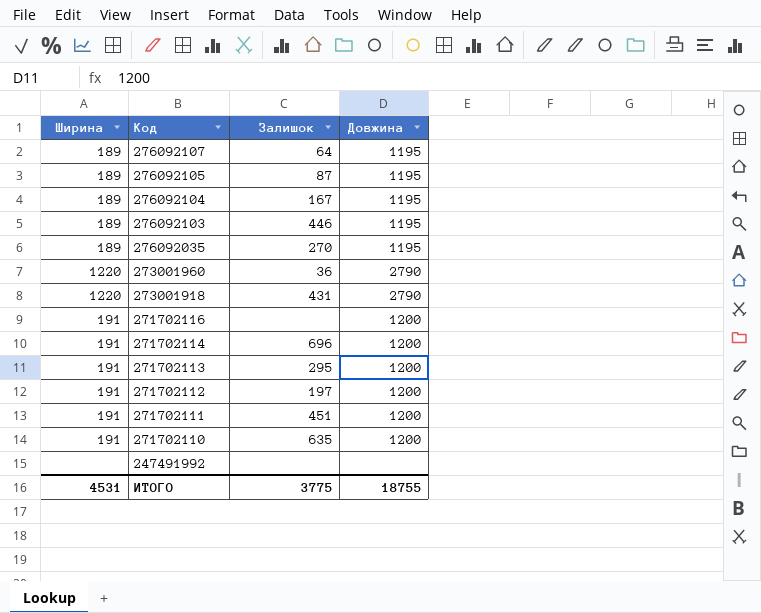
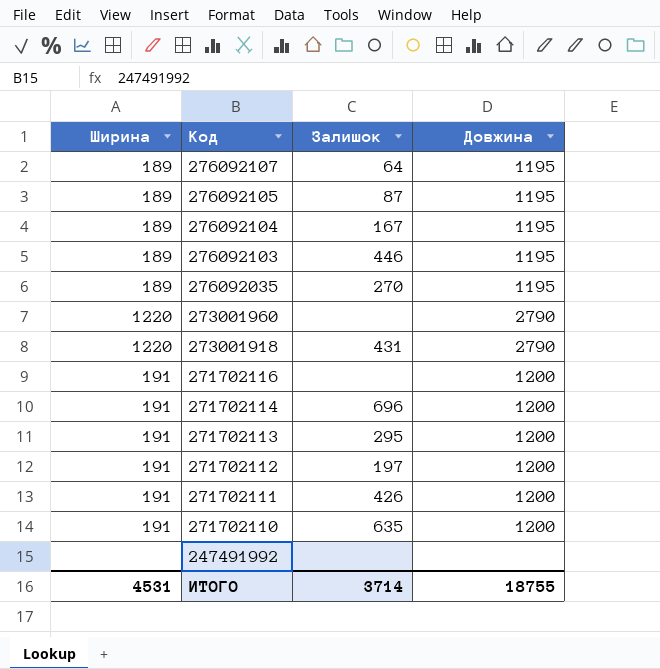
273001960 | Залишок: 36 -> none
271702111 | Залишок: 451 -> 426
ИТОГО | Залишок: 3775 -> 3714

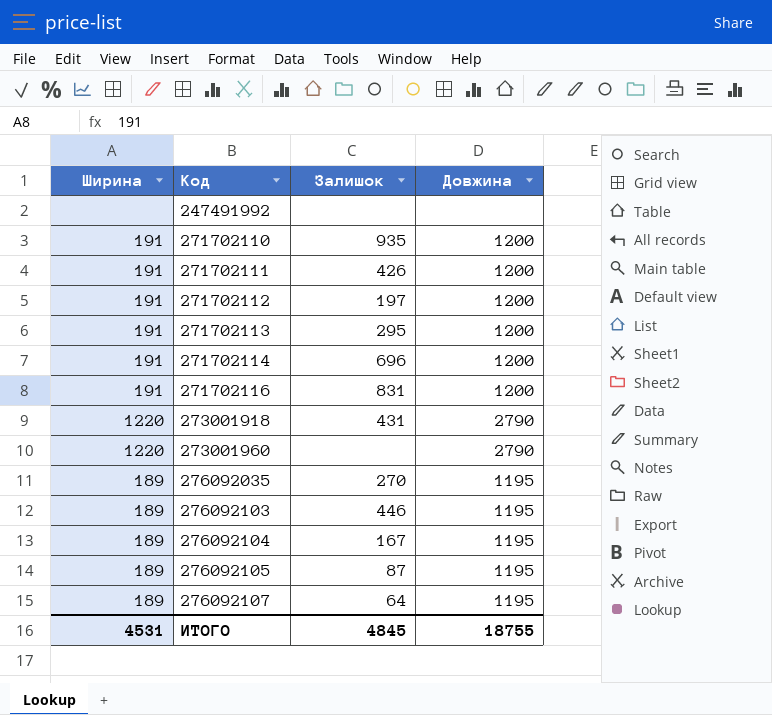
row order: Код descending -> Код ascending
271702110 | Залишок: 635 -> 935
271702116 | Залишок: none -> 831
ИТОГО | Залишок: 3714 -> 4845

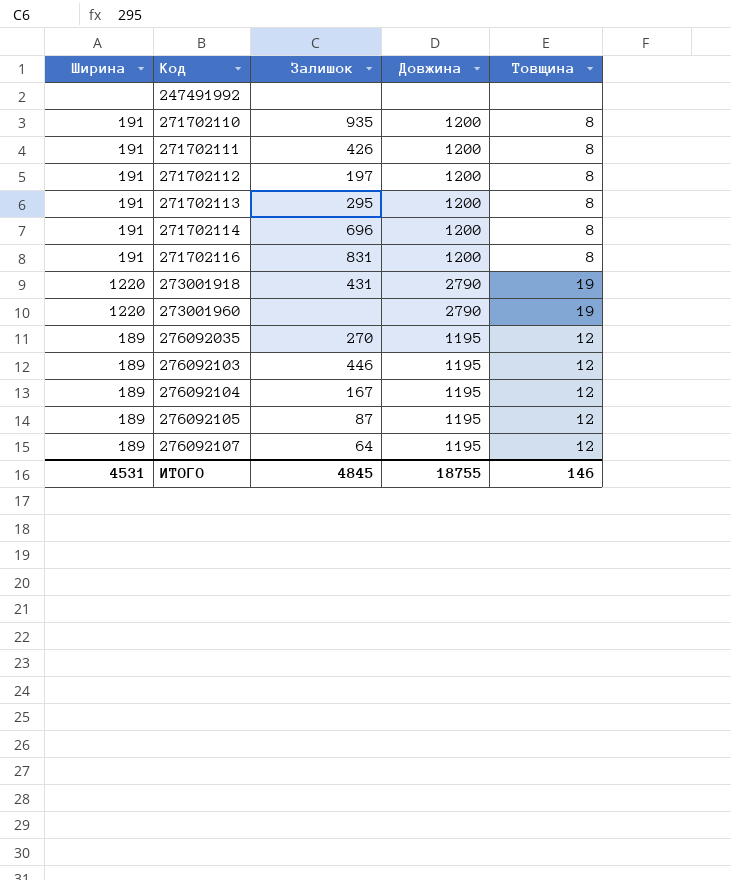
column Товщина | position: none -> 5

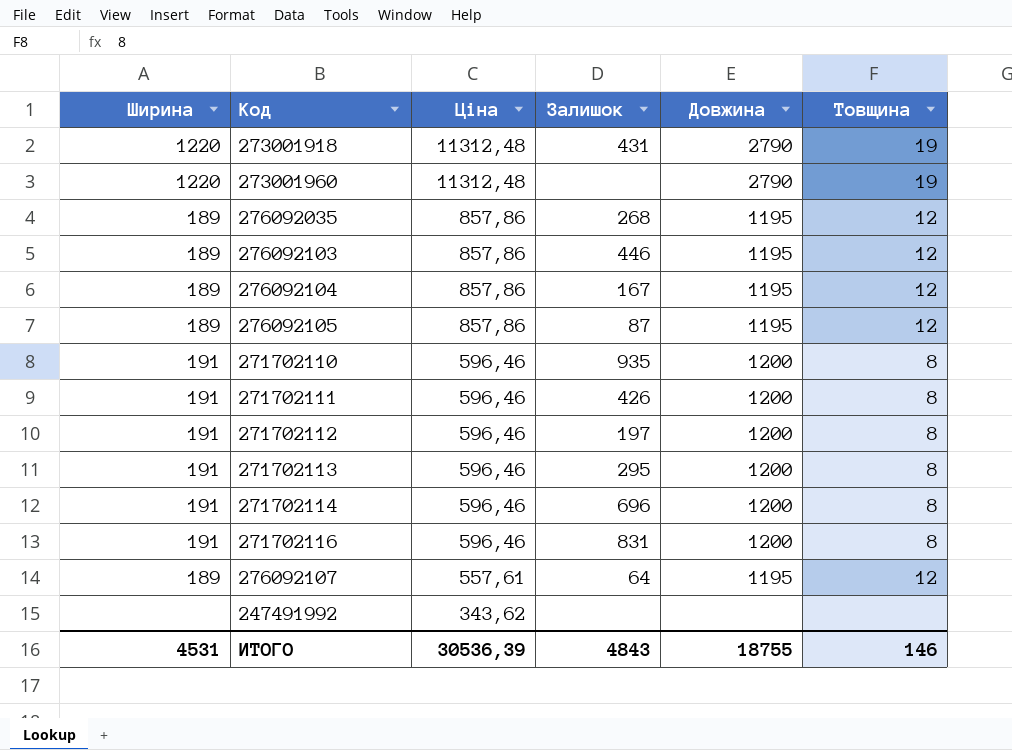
row order: Код ascending -> Ціна descending
column Ціна | position: none -> 3
276092035 | Залишок: 270 -> 268
ИТОГО | Залишок: 4845 -> 4843

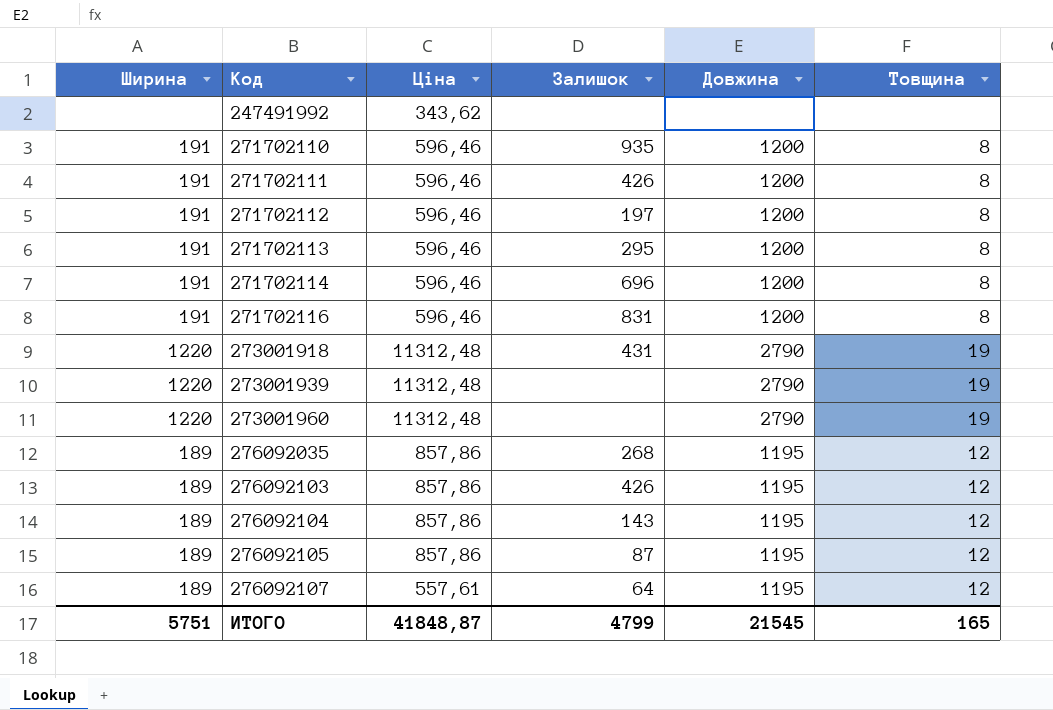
row order: Ціна descending -> Код ascending
row 273001939: none -> 1220 | 11312,48 | none | 2790 | 19
276092103 | Залишок: 446 -> 426
276092104 | Залишок: 167 -> 143
ИТОГО | Ширина: 4531 -> 5751
ИТОГО | Ціна: 30536,39 -> 41848,87
ИТОГО | Залишок: 4843 -> 4799
ИТОГО | Довжина: 18755 -> 21545
ИТОГО | Товщина: 146 -> 165

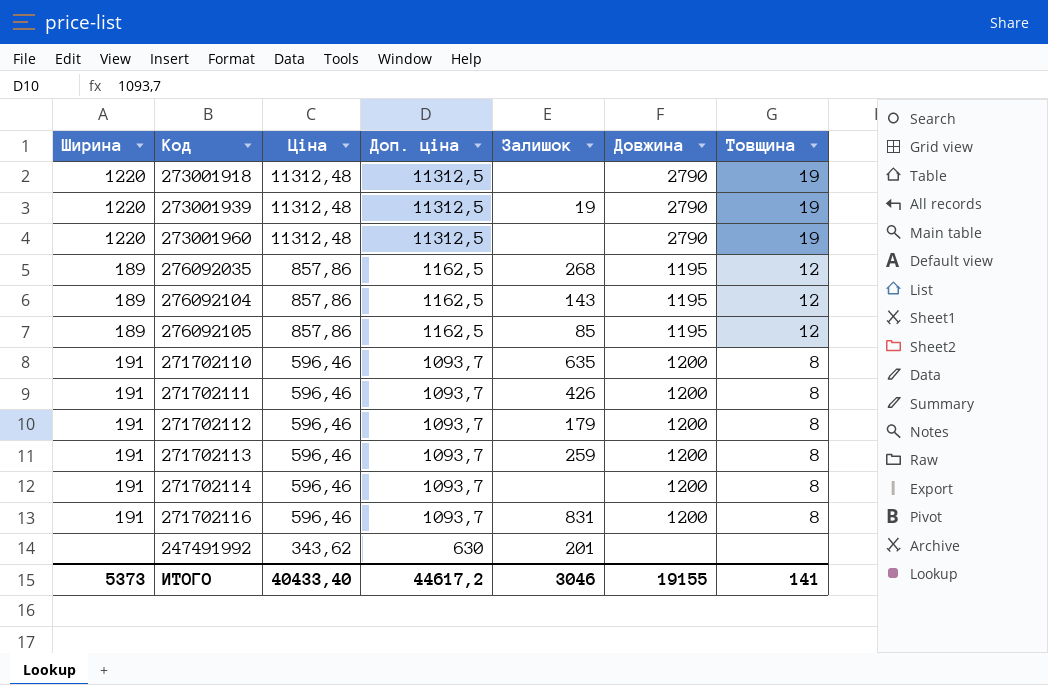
row order: Код ascending -> Ціна descending
column Доп. ціна | position: none -> 4
row 276092103: 189 | 857,86 | 426 | 1195 | 12 -> none
row 276092107: 189 | 557,61 | 64 | 1195 | 12 -> none
273001918 | Залишок: 431 -> none
273001939 | Залишок: none -> 19
276092105 | Залишок: 87 -> 85
271702110 | Залишок: 935 -> 635
271702112 | Залишок: 197 -> 179
271702113 | Залишок: 295 -> 259
271702114 | Залишок: 696 -> none
247491992 | Залишок: none -> 201
ИТОГО | Ширина: 5751 -> 5373
ИТОГО | Ціна: 41848,87 -> 40433,40
ИТОГО | Залишок: 4799 -> 3046
ИТОГО | Довжина: 21545 -> 19155
ИТОГО | Товщина: 165 -> 141

